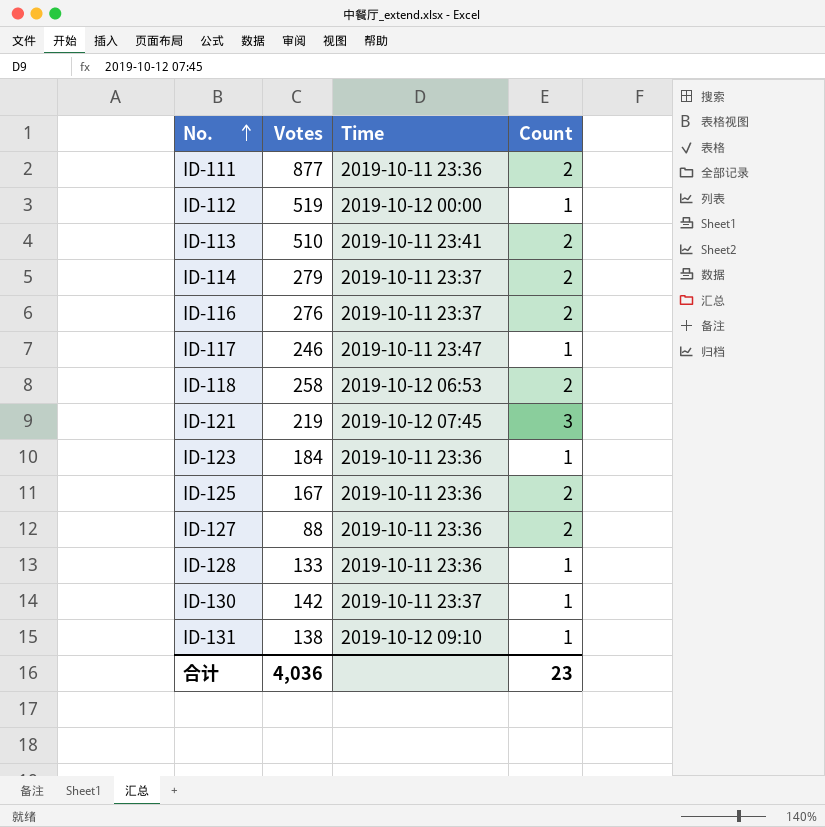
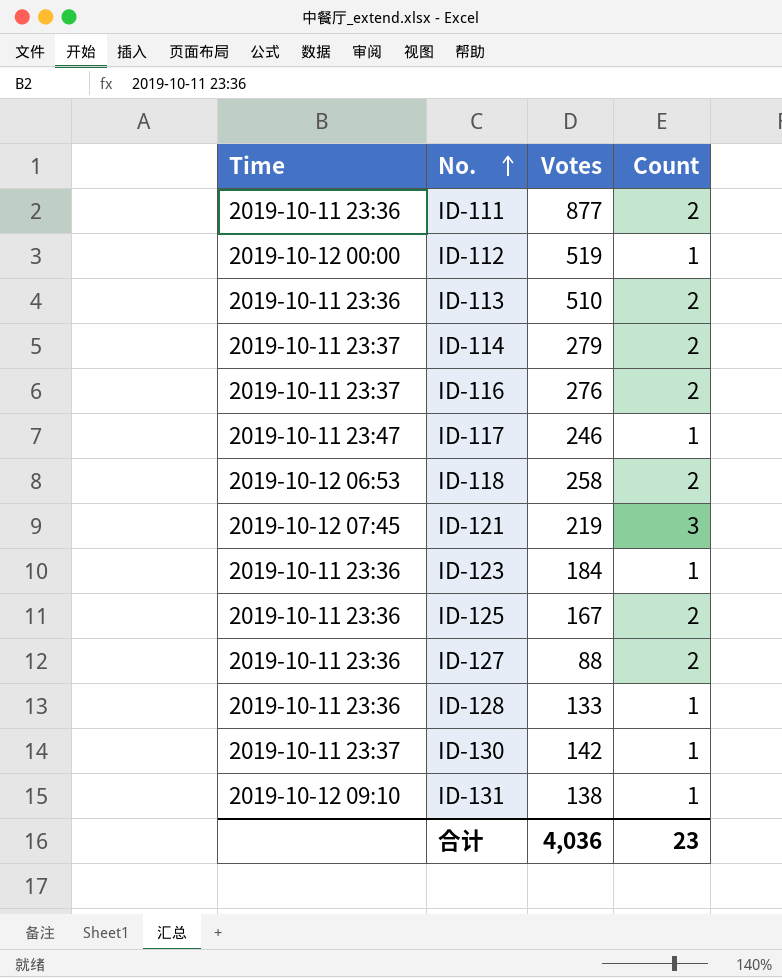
column Time | position: 3 -> 1
ID-113 | Time: 2019-10-11 23:41 -> 2019-10-11 23:36

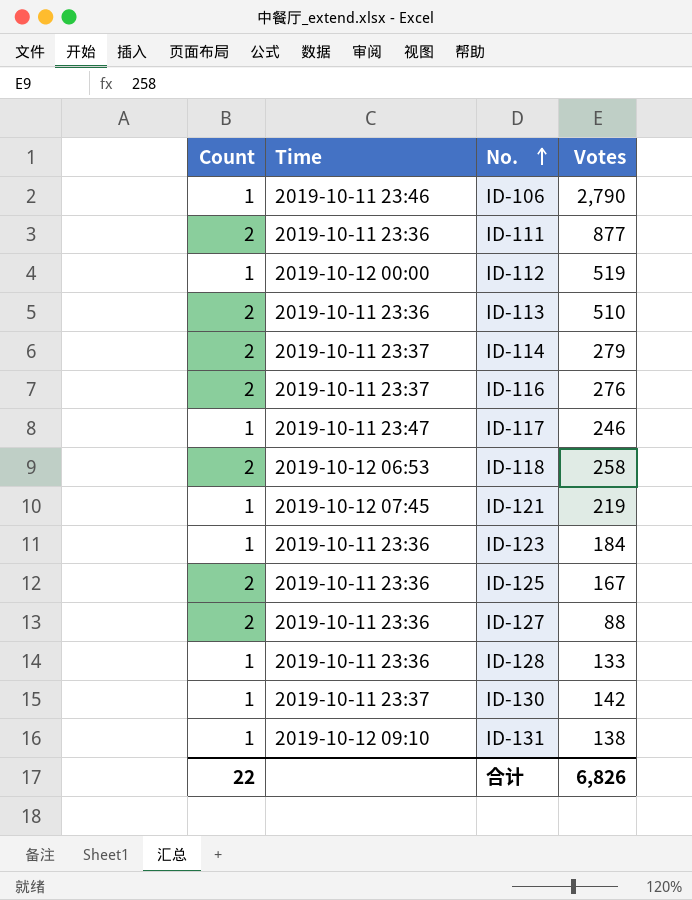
column Count | position: 4 -> 1
row ID-106: none -> 1 | 2019-10-11 23:46 | 2,790
ID-121 | Count: 3 -> 1
合计 | Count: 23 -> 22
合计 | Votes: 4,036 -> 6,826

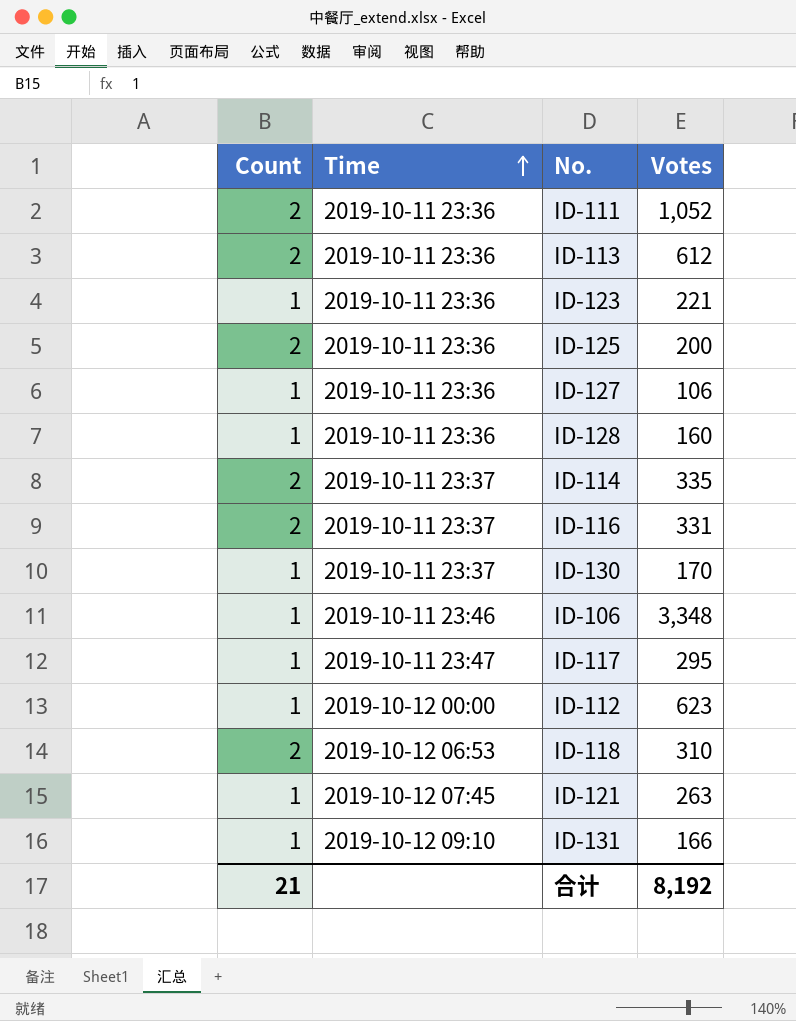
row order: No. ascending -> Time ascending
ID-111 | Votes: 877 -> 1,052
ID-113 | Votes: 510 -> 612
ID-123 | Votes: 184 -> 221
ID-125 | Votes: 167 -> 200
ID-127 | Count: 2 -> 1
ID-127 | Votes: 88 -> 106
ID-128 | Votes: 133 -> 160
ID-114 | Votes: 279 -> 335
ID-116 | Votes: 276 -> 331
ID-130 | Votes: 142 -> 170
ID-106 | Votes: 2,790 -> 3,348
ID-117 | Votes: 246 -> 295
ID-112 | Votes: 519 -> 623
ID-118 | Votes: 258 -> 310
ID-121 | Votes: 219 -> 263
ID-131 | Votes: 138 -> 166
合计 | Count: 22 -> 21
合计 | Votes: 6,826 -> 8,192

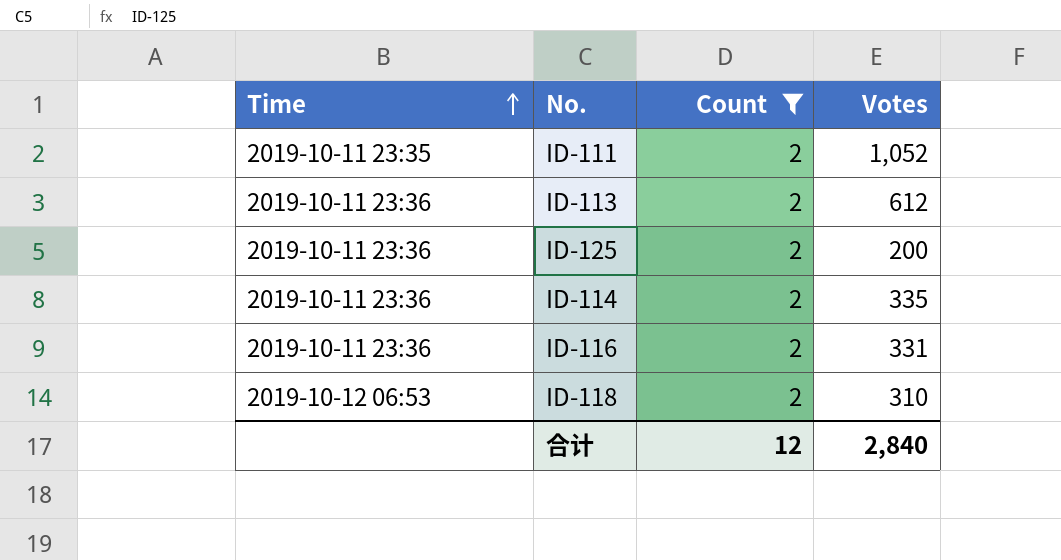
filter: none -> Count = 2
column Count | position: 1 -> 3
ID-111 | Time: 2019-10-11 23:36 -> 2019-10-11 23:35
ID-114 | Time: 2019-10-11 23:37 -> 2019-10-11 23:36
ID-116 | Time: 2019-10-11 23:37 -> 2019-10-11 23:36
合计 | Count: 21 -> 12
合计 | Votes: 8,192 -> 2,840

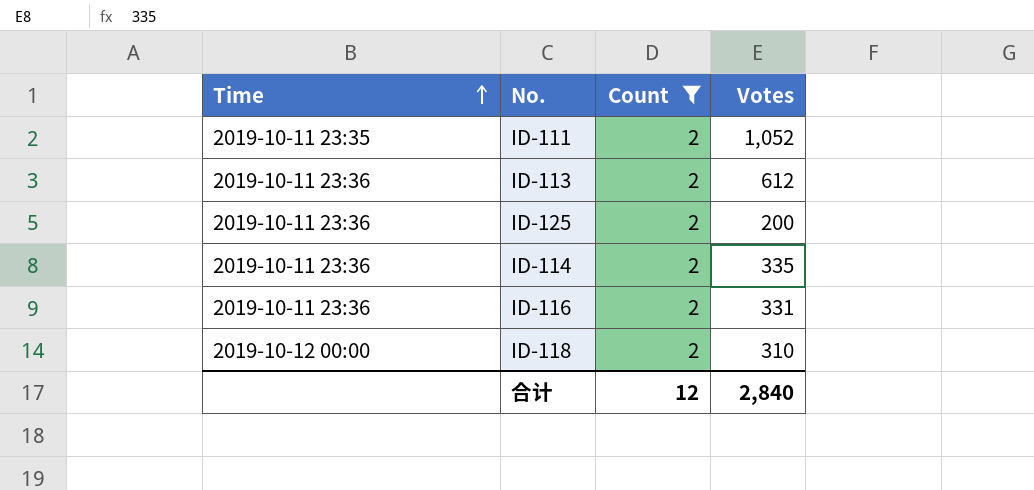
ID-118 | Time: 2019-10-12 06:53 -> 2019-10-12 00:00

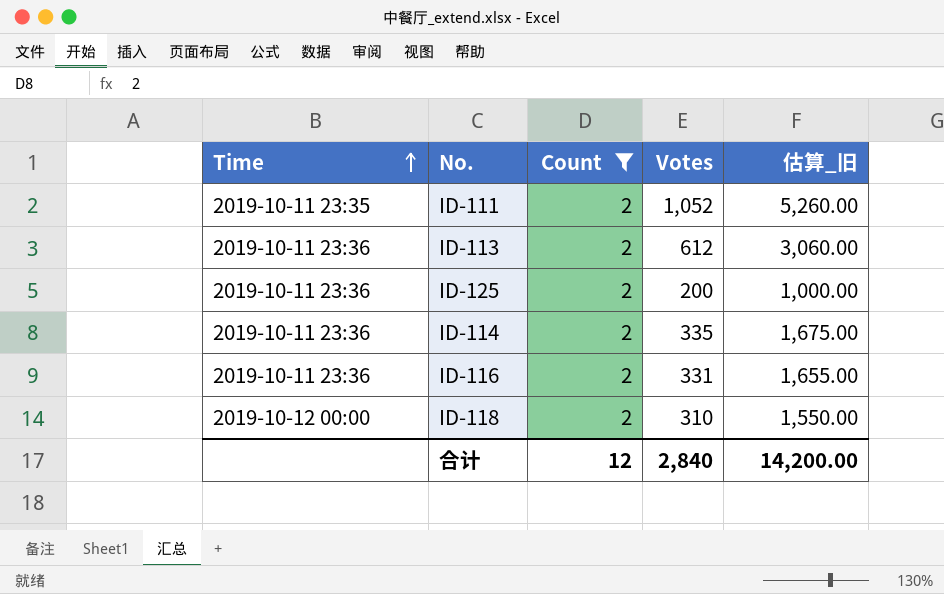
column 估算_旧 | formula: none -> [Votes] * 5

